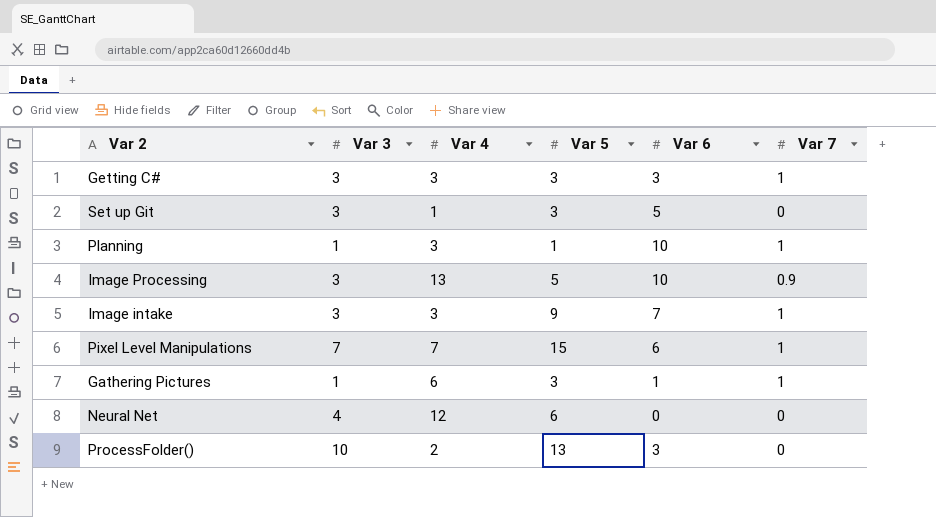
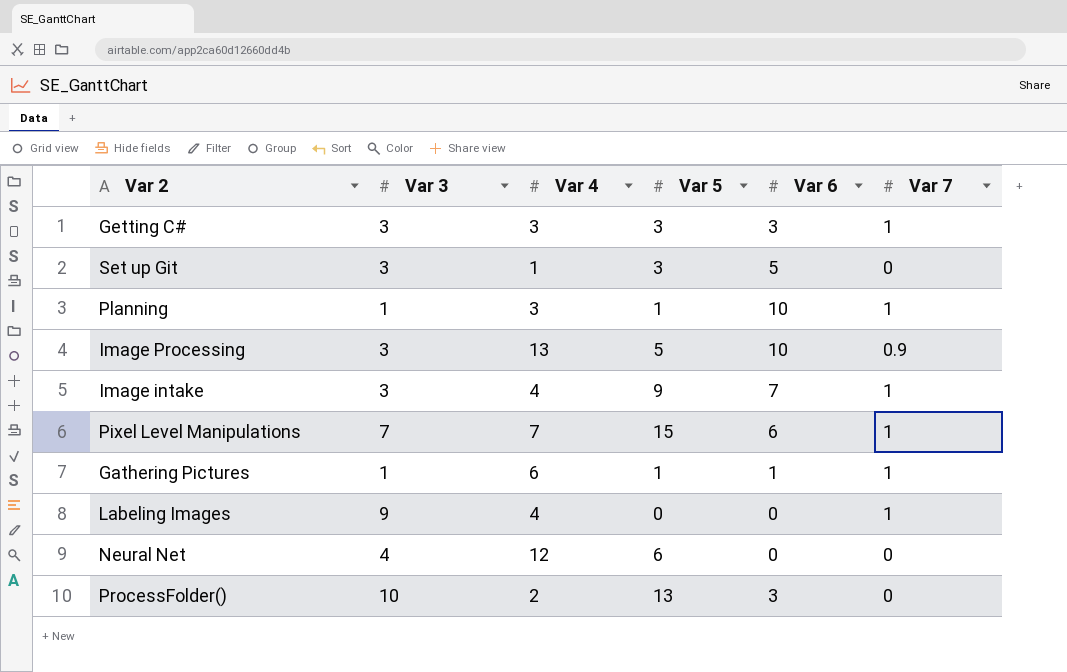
Image intake | Var 4: 3 -> 4
Gathering Pictures | Var 5: 3 -> 1
row Labeling Images: none -> 9 | 4 | 0 | 0 | 1

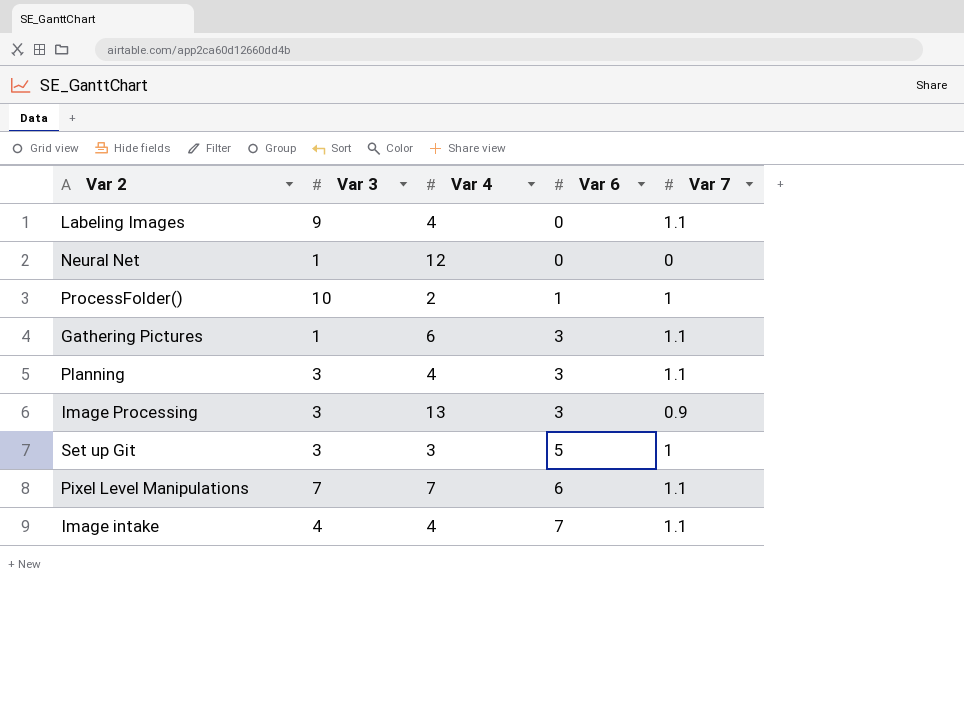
row order: none -> Var 6 ascending
column Var 5 | position: 4 -> none
row Getting C#: 3 | 3 | 3 | 3 | 1 -> none
Labeling Images | Var 7: 1 -> 1.1
Neural Net | Var 3: 4 -> 1
ProcessFolder() | Var 6: 3 -> 1
ProcessFolder() | Var 7: 0 -> 1
Gathering Pictures | Var 6: 1 -> 3
Gathering Pictures | Var 7: 1 -> 1.1
Planning | Var 3: 1 -> 3
Planning | Var 4: 3 -> 4
Planning | Var 6: 10 -> 3
Planning | Var 7: 1 -> 1.1
Image Processing | Var 6: 10 -> 3
Set up Git | Var 4: 1 -> 3
Set up Git | Var 7: 0 -> 1
Pixel Level Manipulations | Var 7: 1 -> 1.1
Image intake | Var 3: 3 -> 4
Image intake | Var 7: 1 -> 1.1

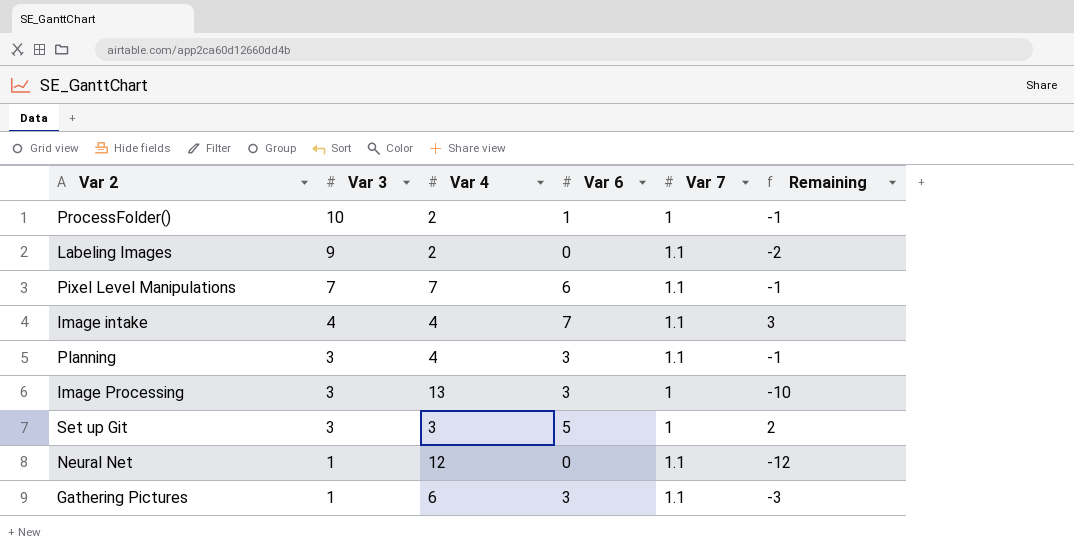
row order: Var 6 ascending -> Var 3 descending
column Remaining | formula: none -> [Var 6] - [Var 4]
Labeling Images | Var 4: 4 -> 2
Image Processing | Var 7: 0.9 -> 1
Neural Net | Var 7: 0 -> 1.1

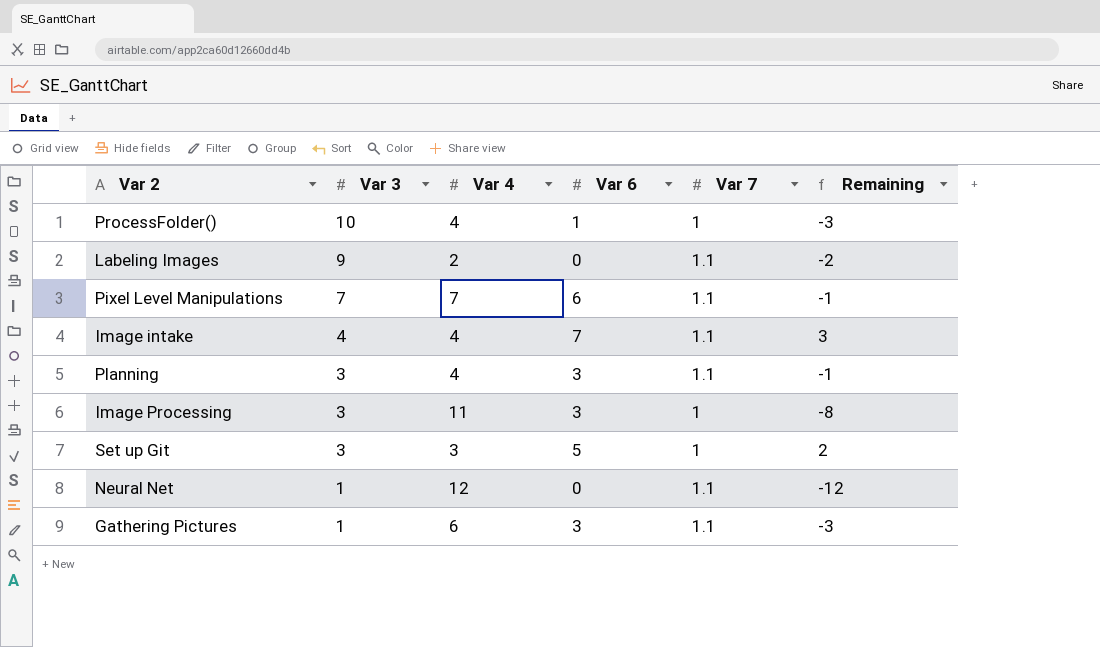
ProcessFolder() | Var 4: 2 -> 4
ProcessFolder() | Remaining: -1 -> -3
Image Processing | Var 4: 13 -> 11
Image Processing | Remaining: -10 -> -8

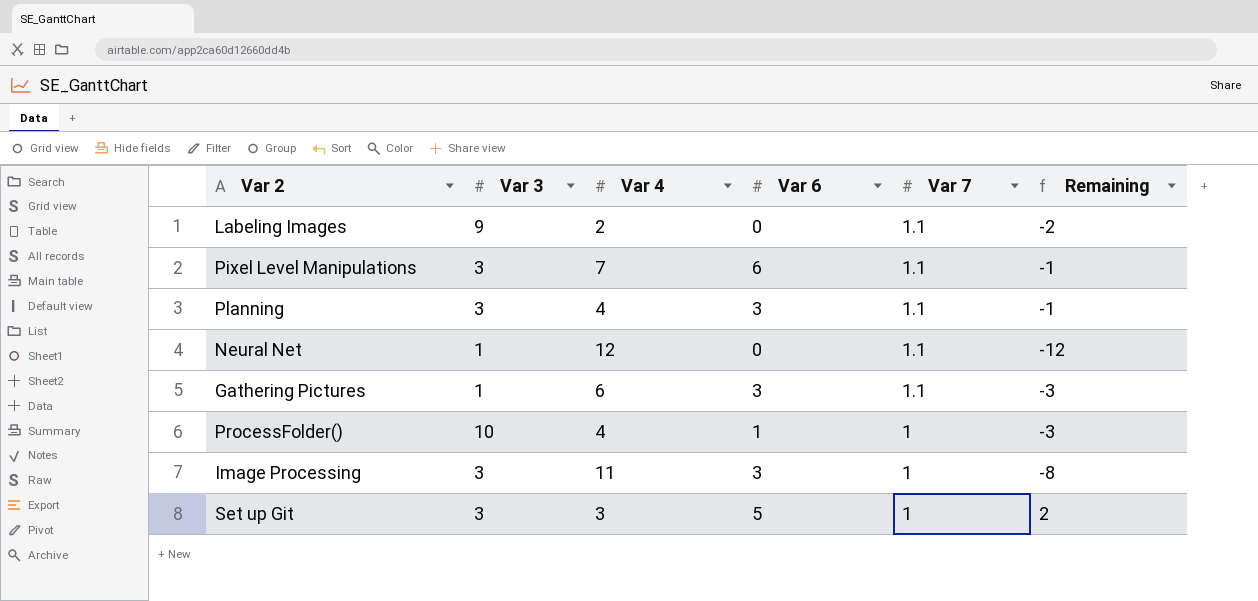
row order: Var 3 descending -> Var 7 descending
row Image intake: 4 | 4 | 7 | 1.1 | 3 -> none
Pixel Level Manipulations | Var 3: 7 -> 3

